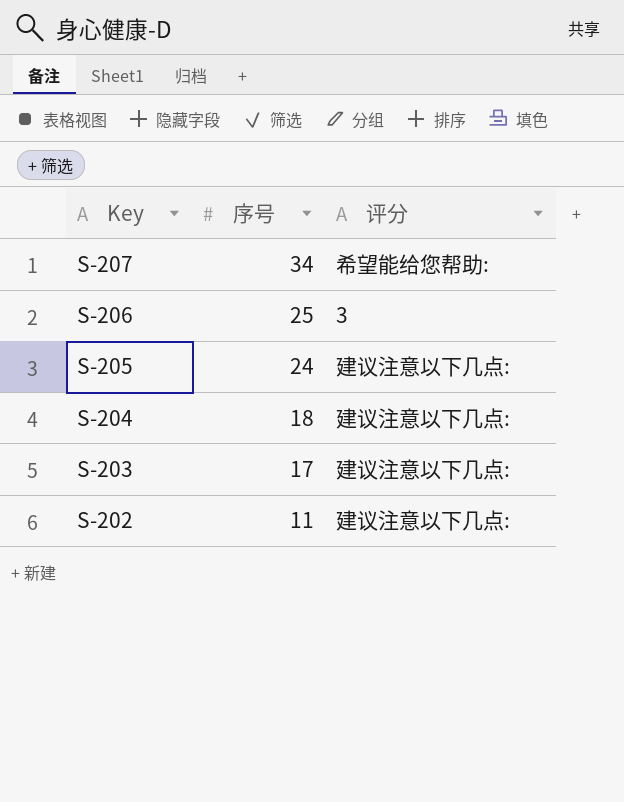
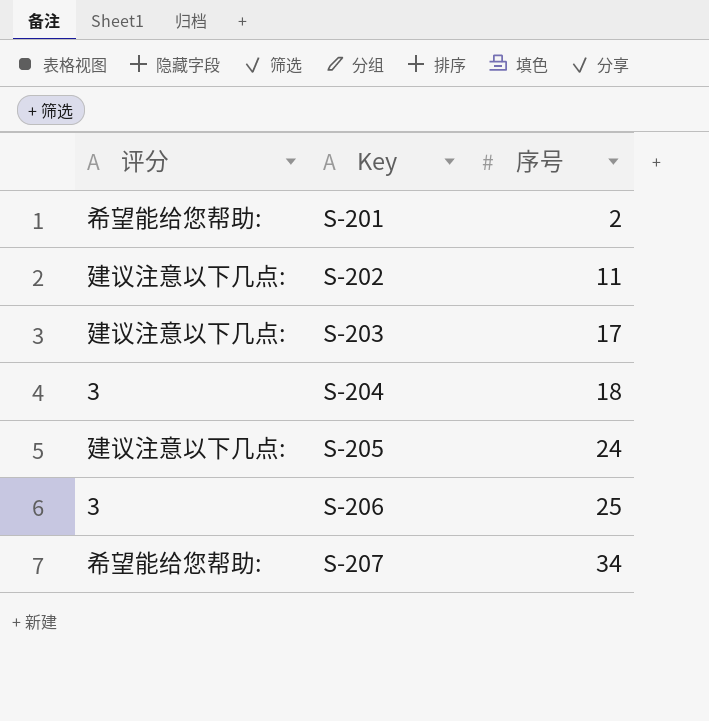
row order: Key descending -> Key ascending
column 评分 | position: 3 -> 1
row S-201: none -> 希望能给您帮助: | 2
S-204 | 评分: 建议注意以下几点: -> 3

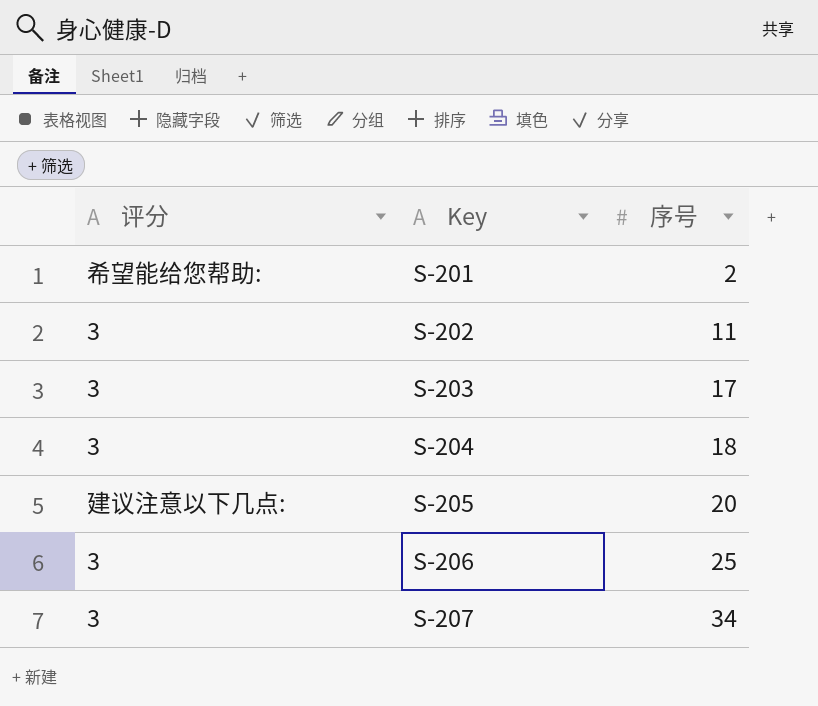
S-202 | 评分: 建议注意以下几点: -> 3
S-203 | 评分: 建议注意以下几点: -> 3
S-205 | 序号: 24 -> 20
S-207 | 评分: 希望能给您帮助: -> 3

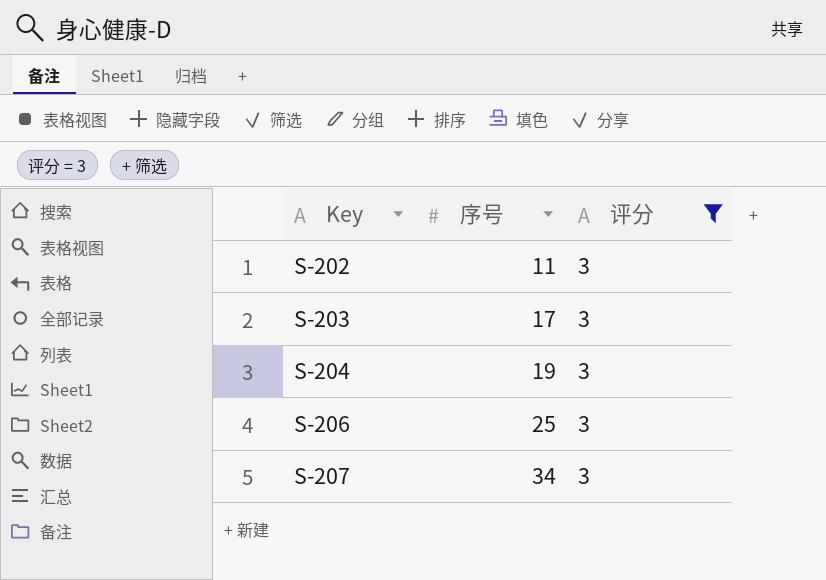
filter: none -> 评分 = 3
column 评分 | position: 1 -> 3
S-204 | 序号: 18 -> 19

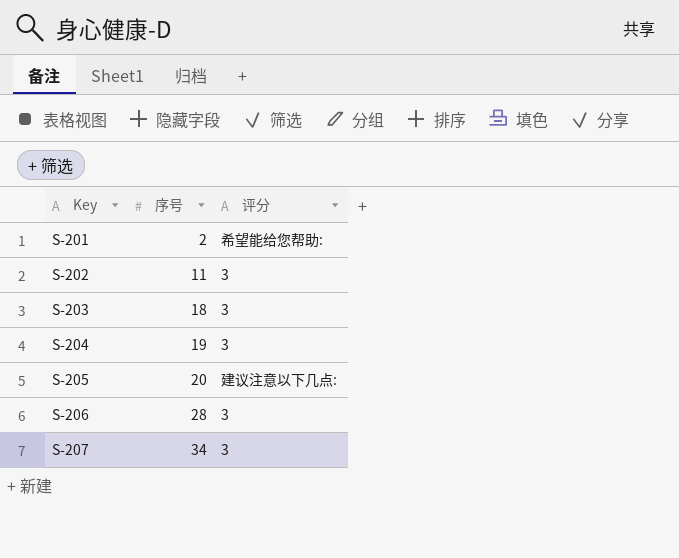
filter: 评分 = 3 -> none
S-203 | 序号: 17 -> 18
S-206 | 序号: 25 -> 28

